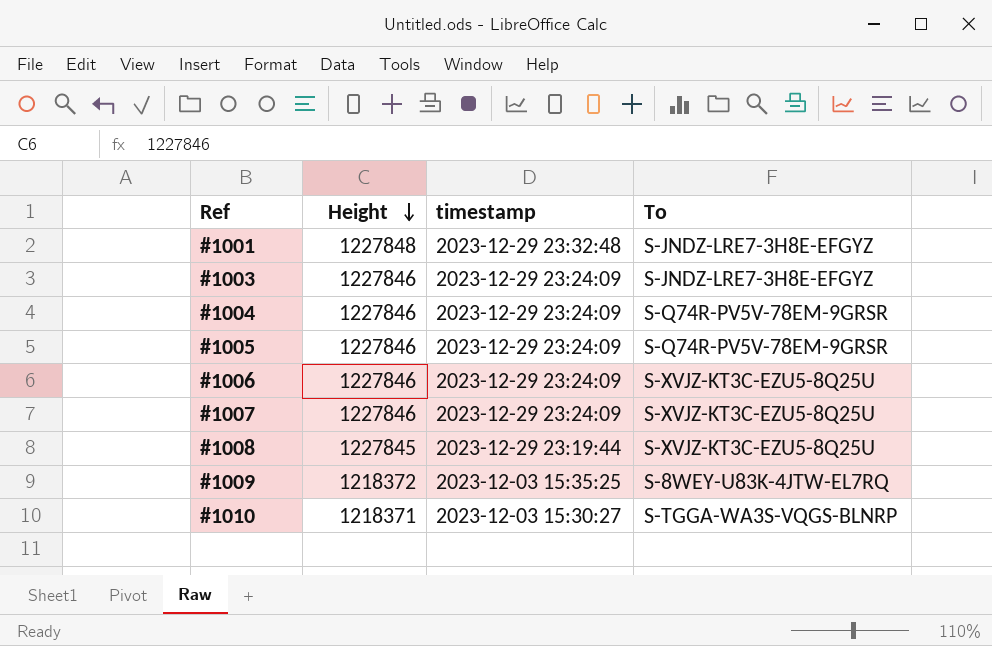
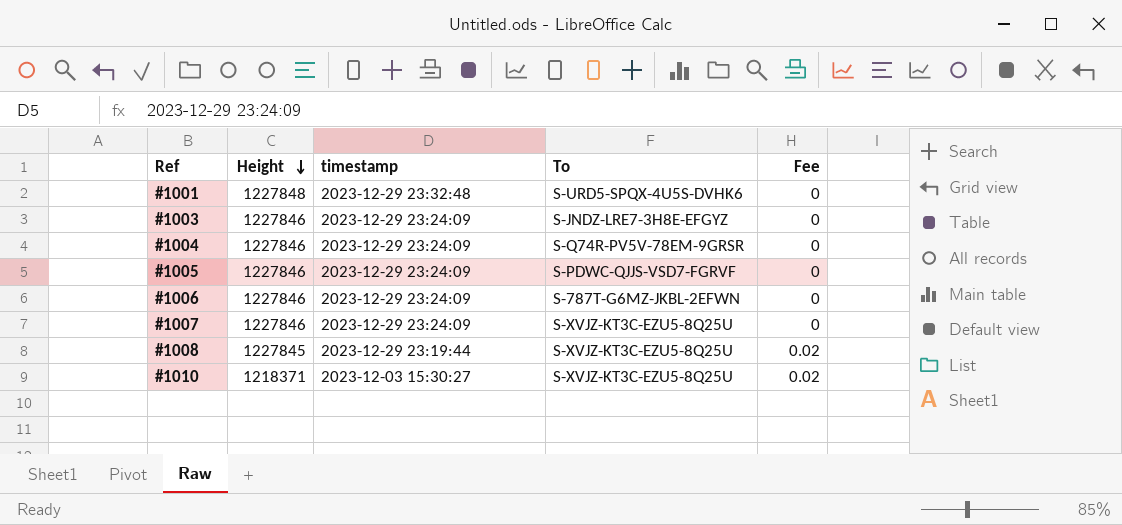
column Fee | position: none -> 5
row #1009: 1218372 | 2023-12-03 15:35:25 | S-8WEY-U83K-4JTW-EL7RQ -> none
#1001 | To: S-JNDZ-LRE7-3H8E-EFGYZ -> S-URD5-SPQX-4U5S-DVHK6
#1005 | To: S-Q74R-PV5V-78EM-9GRSR -> S-PDWC-QJJS-VSD7-FGRVF
#1006 | To: S-XVJZ-KT3C-EZU5-8Q25U -> S-787T-G6MZ-JKBL-2EFWN
#1010 | To: S-TGGA-WA3S-VQGS-BLNRP -> S-XVJZ-KT3C-EZU5-8Q25U

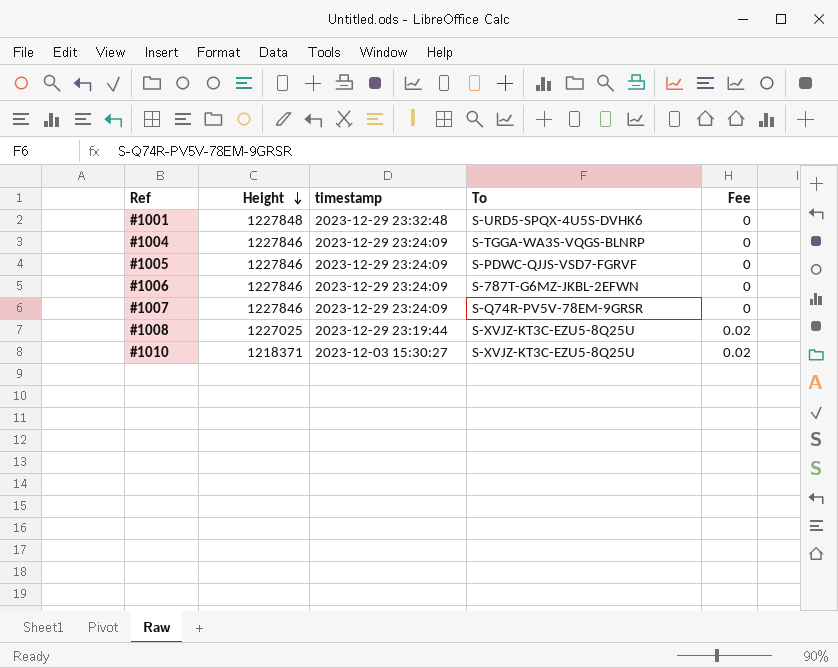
row #1003: 1227846 | 2023-12-29 23:24:09 | S-JNDZ-LRE7-3H8E-EFGYZ | 0 -> none
#1004 | To: S-Q74R-PV5V-78EM-9GRSR -> S-TGGA-WA3S-VQGS-BLNRP
#1007 | To: S-XVJZ-KT3C-EZU5-8Q25U -> S-Q74R-PV5V-78EM-9GRSR
#1008 | Height: 1227845 -> 1227025

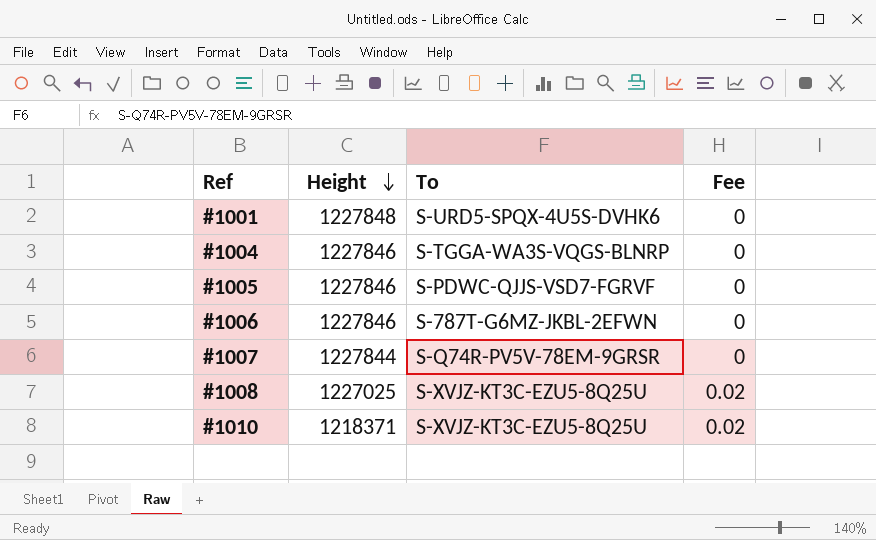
column timestamp | position: 3 -> none
#1007 | Height: 1227846 -> 1227844

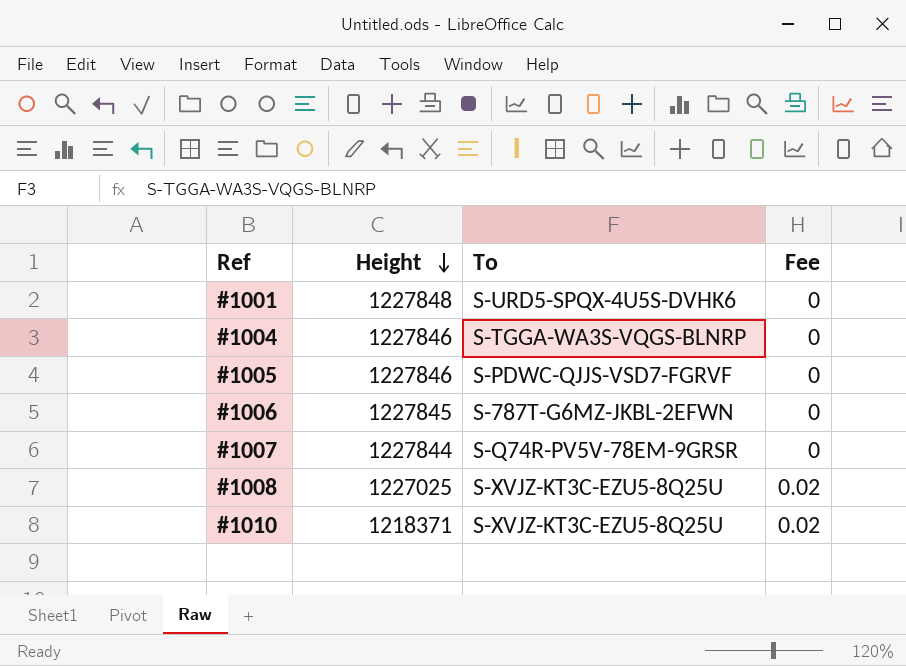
#1006 | Height: 1227846 -> 1227845

